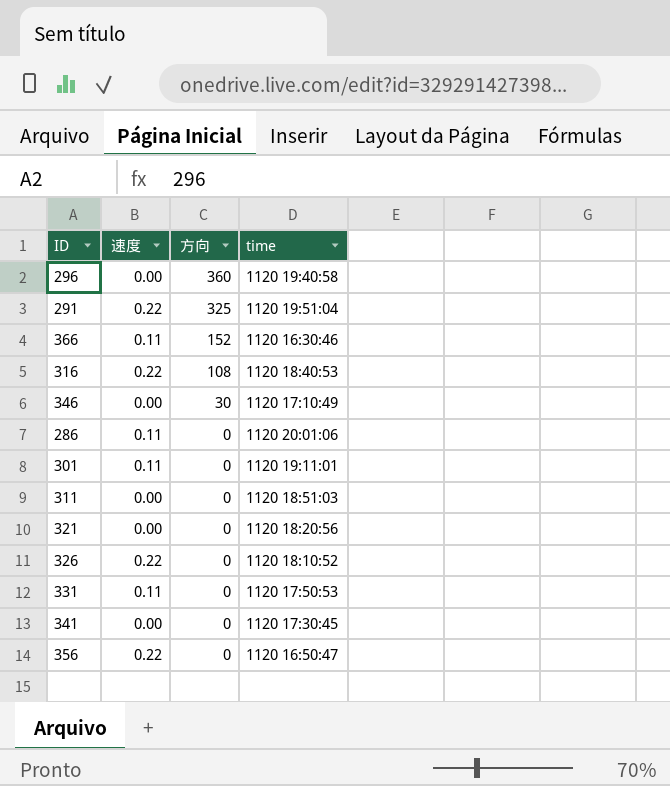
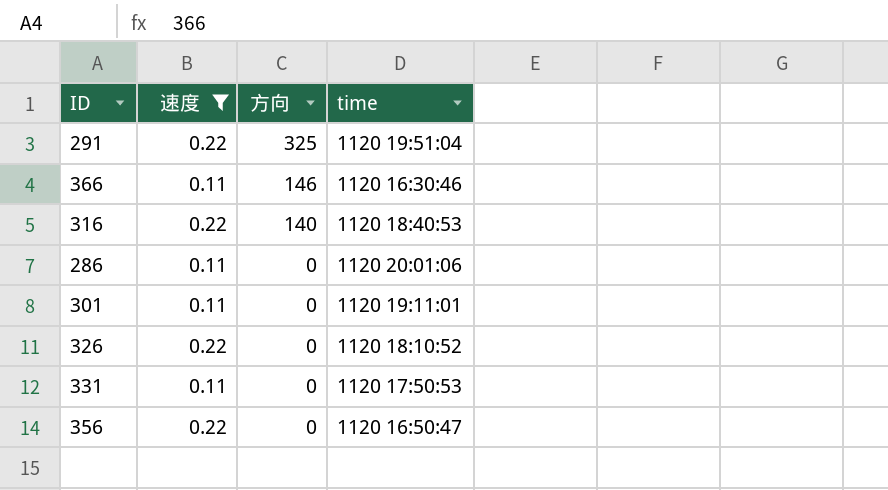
filter: none -> 速度 != 0.00
366 | 方向: 152 -> 146
316 | 方向: 108 -> 140

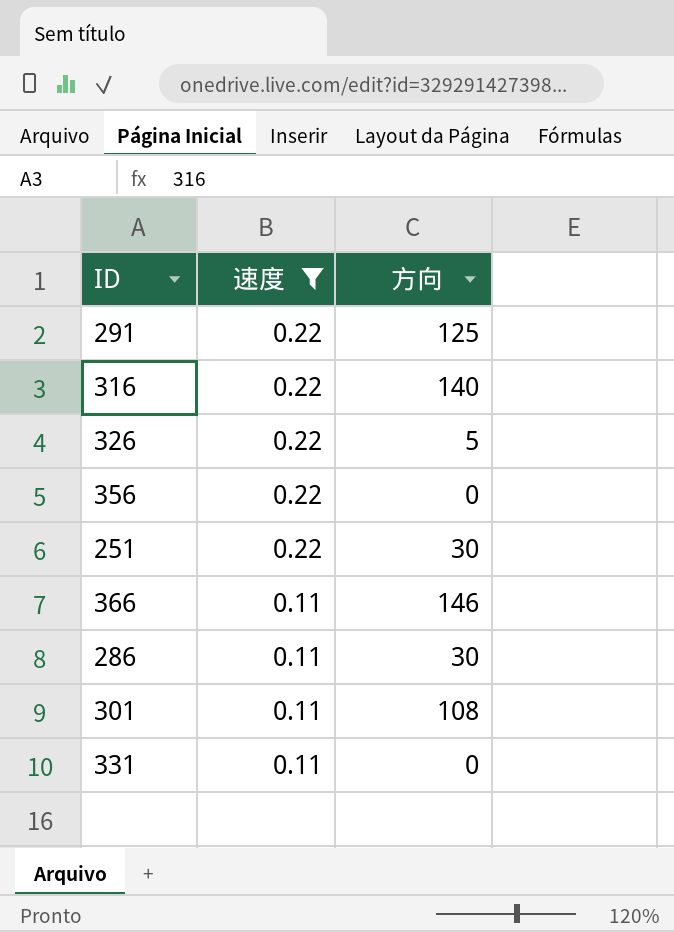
row order: 方向 descending -> 速度 descending
column time | position: 4 -> none
291 | 方向: 325 -> 125
326 | 方向: 0 -> 5
row 251: none -> 0.22 | 30
286 | 方向: 0 -> 30
301 | 方向: 0 -> 108

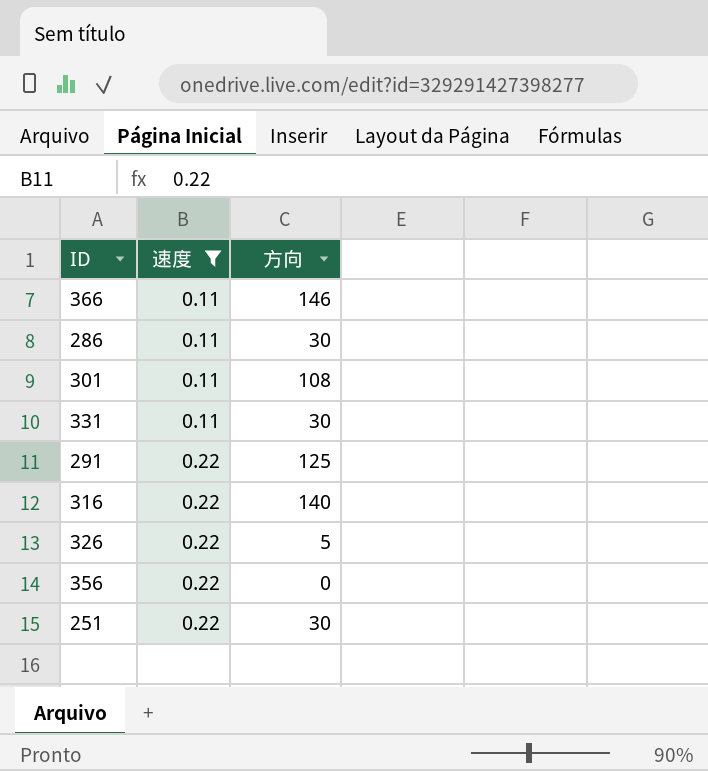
row order: 速度 descending -> 速度 ascending
331 | 方向: 0 -> 30

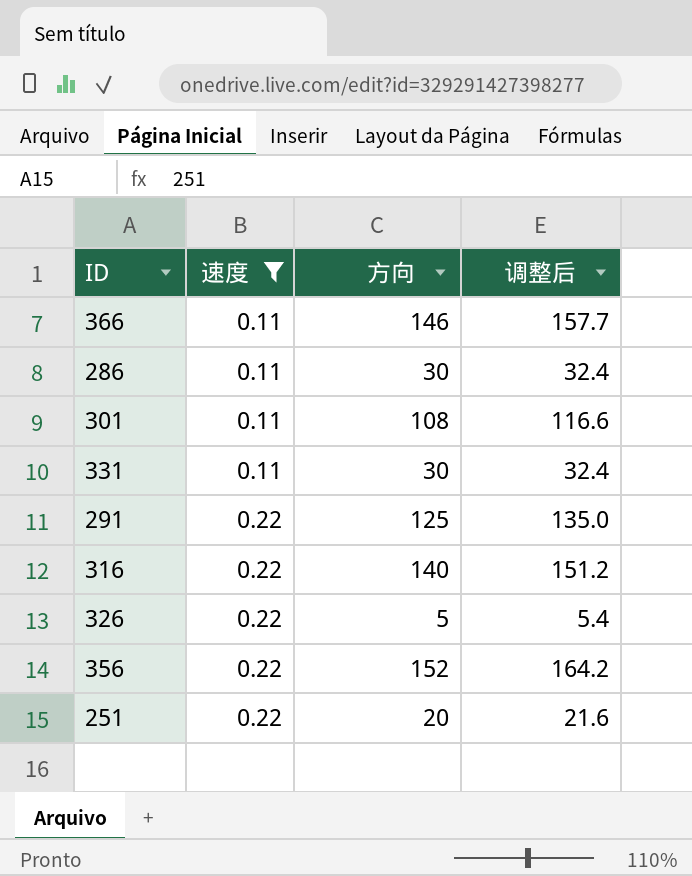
column 调整后 | formula: none -> [方向] * 1.08
356 | 方向: 0 -> 152
251 | 方向: 30 -> 20

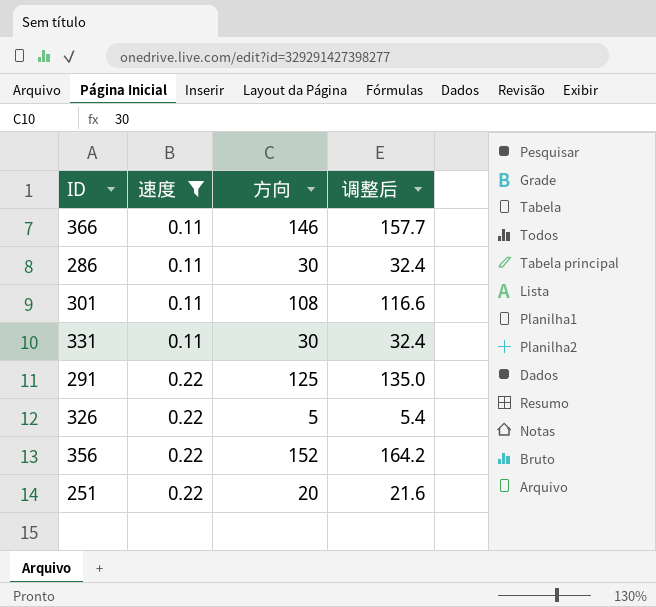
row 316: 0.22 | 140 | 151.2 -> none

